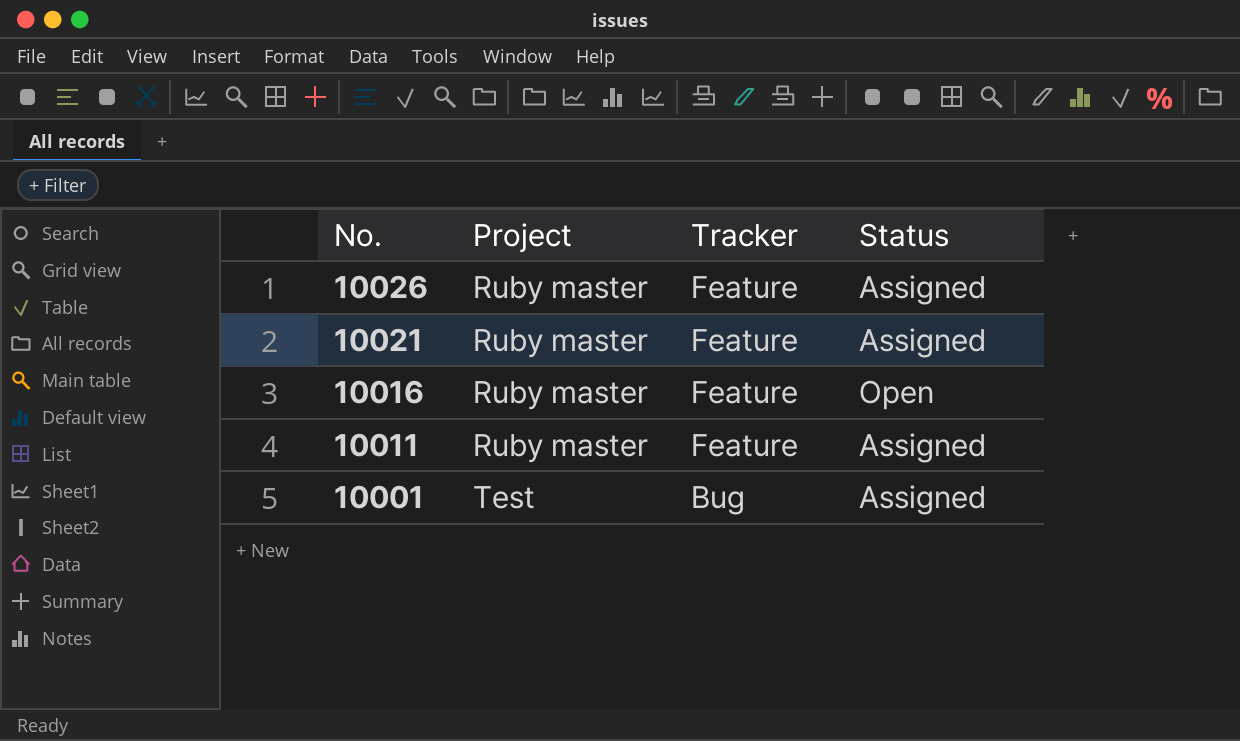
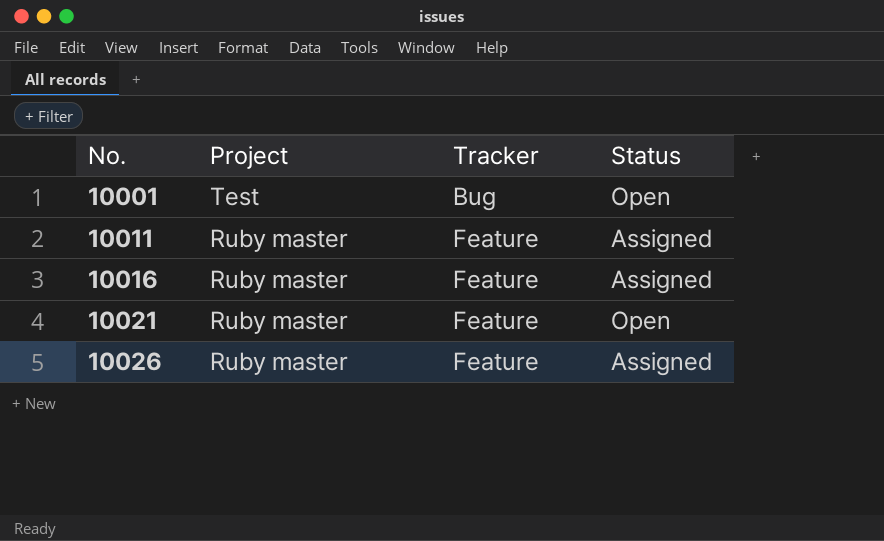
row order: No. descending -> No. ascending
10001 | Status: Assigned -> Open
10016 | Status: Open -> Assigned
10021 | Status: Assigned -> Open

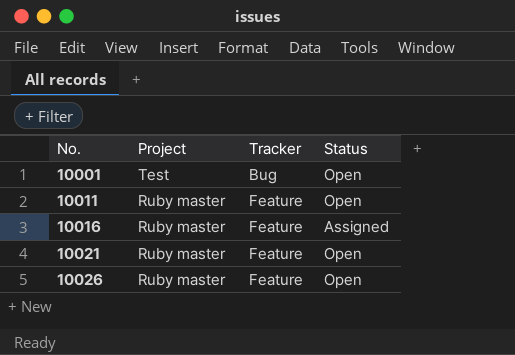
10011 | Status: Assigned -> Open
10026 | Status: Assigned -> Open

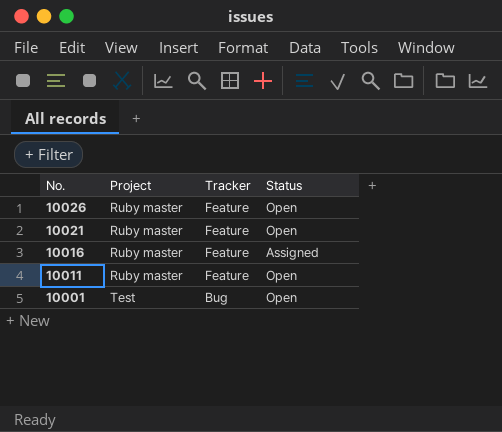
row order: No. ascending -> No. descending

